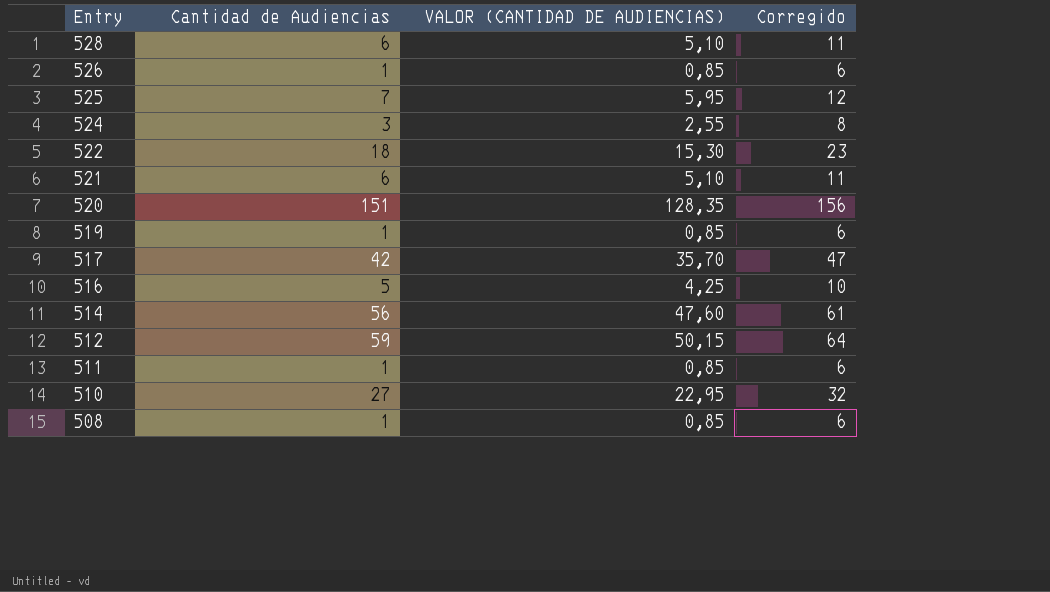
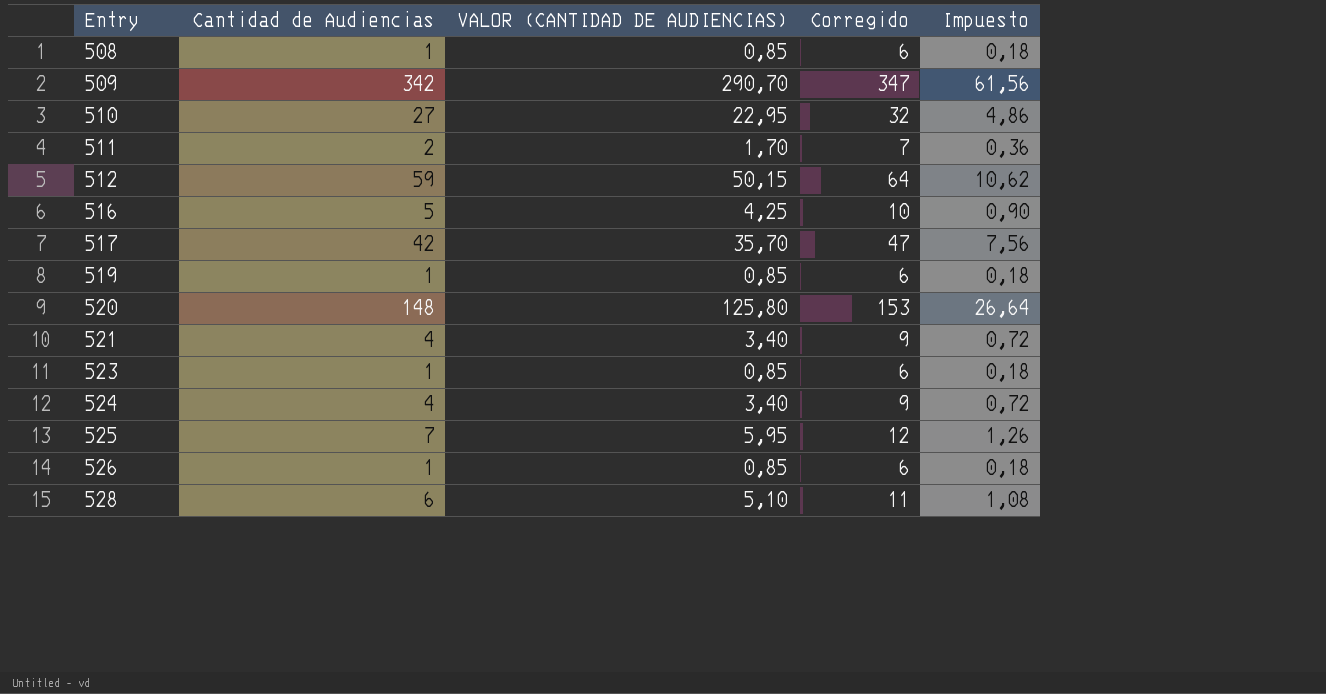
row order: Entry descending -> Entry ascending
column Impuesto | formula: none -> [Cantidad de Audiencias] * 0,18
row 522: 18 | 15,30 | 23 -> none
row 514: 56 | 47,60 | 61 -> none
row 509: none -> 342 | 290,70 | 347 | 61,56
511 | Cantidad de Audiencias: 1 -> 2
511 | VALOR (CANTIDAD DE AUDIENCIAS): 0,85 -> 1,70
511 | Corregido: 6 -> 7
520 | Cantidad de Audiencias: 151 -> 148
520 | VALOR (CANTIDAD DE AUDIENCIAS): 128,35 -> 125,80
520 | Corregido: 156 -> 153
521 | Cantidad de Audiencias: 6 -> 4
521 | VALOR (CANTIDAD DE AUDIENCIAS): 5,10 -> 3,40
521 | Corregido: 11 -> 9
row 523: none -> 1 | 0,85 | 6 | 0,18
524 | Cantidad de Audiencias: 3 -> 4
524 | VALOR (CANTIDAD DE AUDIENCIAS): 2,55 -> 3,40
524 | Corregido: 8 -> 9

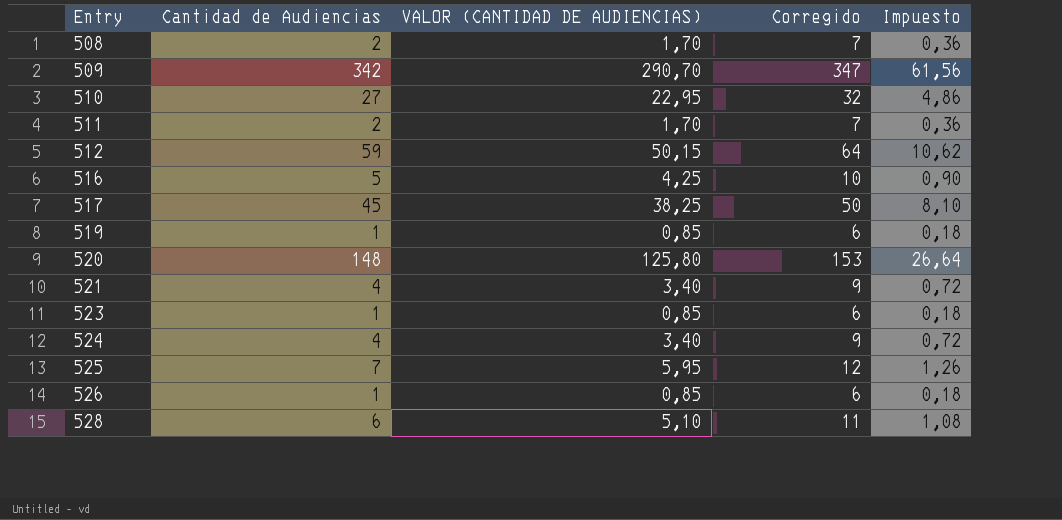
508 | Cantidad de Audiencias: 1 -> 2
508 | VALOR (CANTIDAD DE AUDIENCIAS): 0,85 -> 1,70
508 | Corregido: 6 -> 7
508 | Impuesto: 0,18 -> 0,36
517 | Cantidad de Audiencias: 42 -> 45
517 | VALOR (CANTIDAD DE AUDIENCIAS): 35,70 -> 38,25
517 | Corregido: 47 -> 50
517 | Impuesto: 7,56 -> 8,10

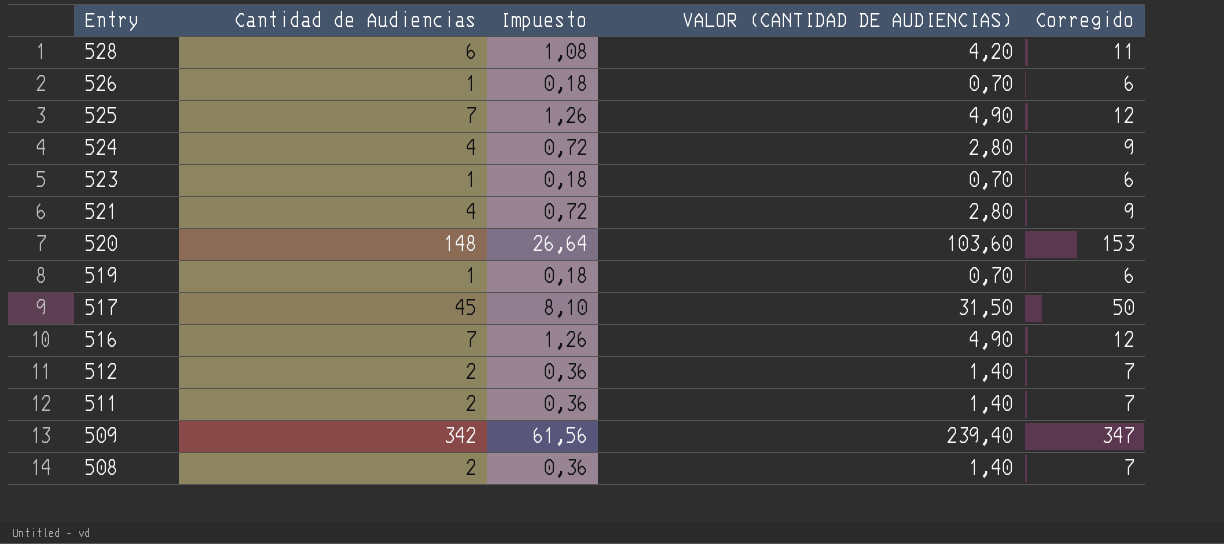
row order: Entry ascending -> Entry descending
column Impuesto | position: 5 -> 3
column VALOR (CANTIDAD DE AUDIENCIAS) | formula: [Cantidad de Audiencias] * 0,85 -> [Cantidad de Audiencias] * 0,7
row 510: 27 | 22,95 | 32 | 4,86 -> none
516 | Cantidad de Audiencias: 5 -> 7
516 | Impuesto: 0,90 -> 1,26
516 | Corregido: 10 -> 12
512 | Cantidad de Audiencias: 59 -> 2
512 | Impuesto: 10,62 -> 0,36
512 | Corregido: 64 -> 7

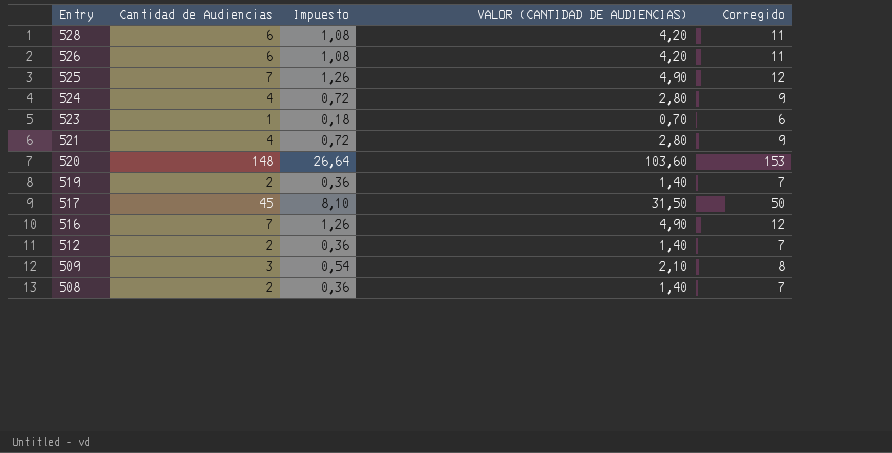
row 511: 2 | 0,36 | 1,40 | 7 -> none
526 | Cantidad de Audiencias: 1 -> 6
526 | Impuesto: 0,18 -> 1,08
526 | VALOR (CANTIDAD DE AUDIENCIAS): 0,70 -> 4,20
526 | Corregido: 6 -> 11
519 | Cantidad de Audiencias: 1 -> 2
519 | Impuesto: 0,18 -> 0,36
519 | VALOR (CANTIDAD DE AUDIENCIAS): 0,70 -> 1,40
519 | Corregido: 6 -> 7
509 | Cantidad de Audiencias: 342 -> 3
509 | Impuesto: 61,56 -> 0,54
509 | VALOR (CANTIDAD DE AUDIENCIAS): 239,40 -> 2,10
509 | Corregido: 347 -> 8

